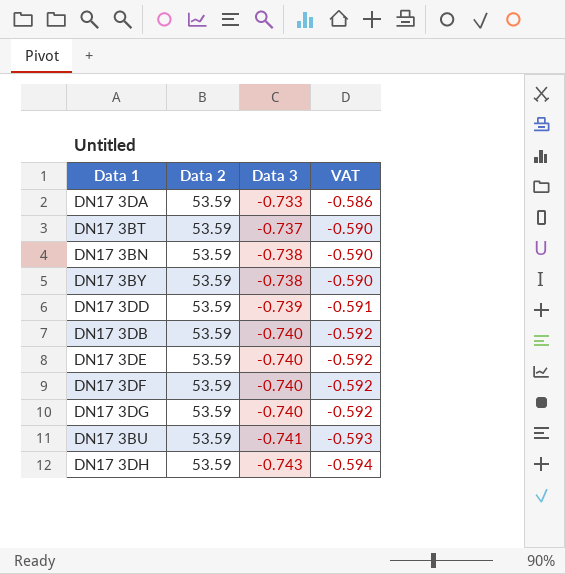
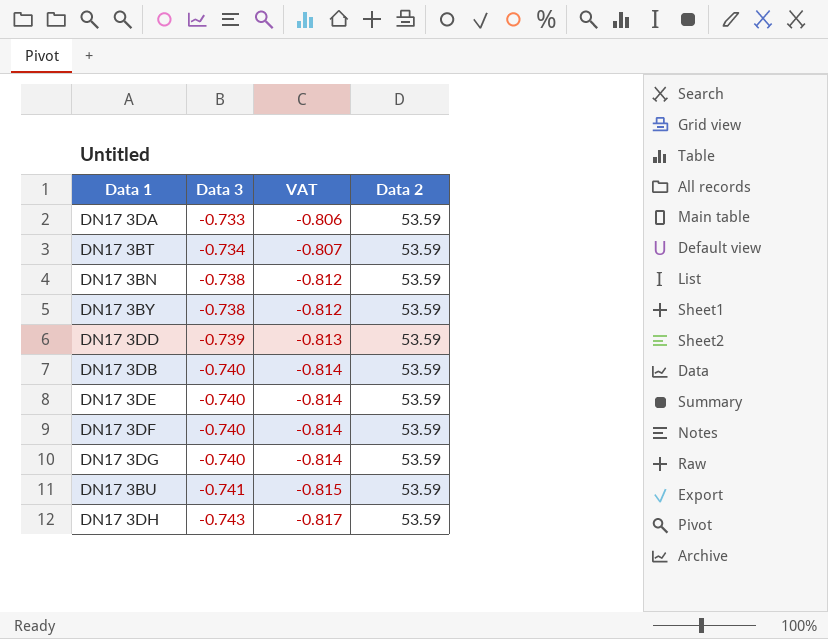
column VAT | formula: [Data 3] * 0.8 -> [Data 3] * 1.1
column Data 2 | position: 2 -> 4
DN17 3BT | Data 3: -0.737 -> -0.734

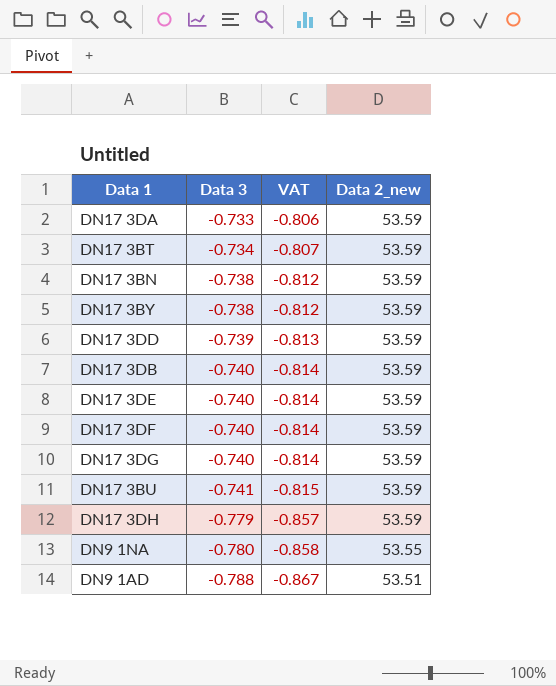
column name: Data 2 -> Data 2_new
DN17 3DH | Data 3: -0.743 -> -0.779
DN17 3DH | VAT: -0.817 -> -0.857
row DN9 1NA: none -> -0.780 | -0.858 | 53.55
row DN9 1AD: none -> -0.788 | -0.867 | 53.51

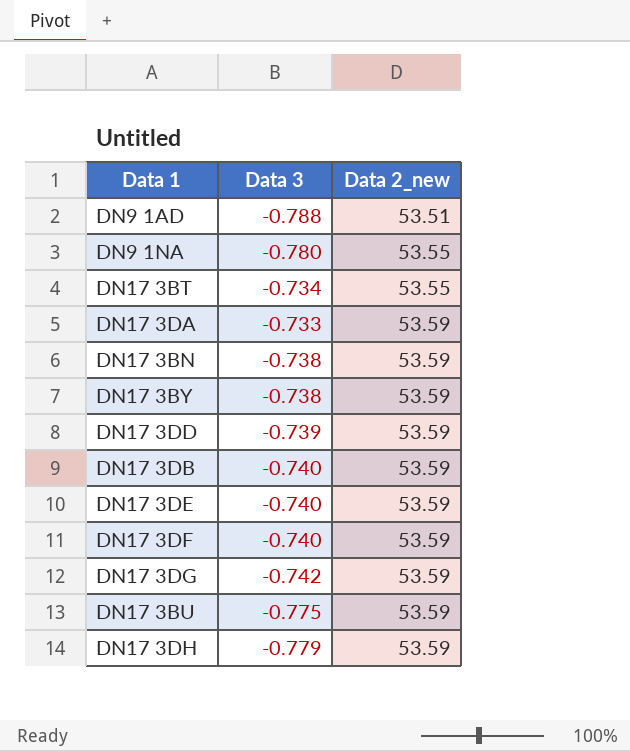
row order: Data 3 descending -> Data 2_new ascending
column VAT | formula: [Data 3] * 1.1 -> none
DN17 3BT | Data 2_new: 53.59 -> 53.55
DN17 3DG | Data 3: -0.740 -> -0.742
DN17 3BU | Data 3: -0.741 -> -0.775

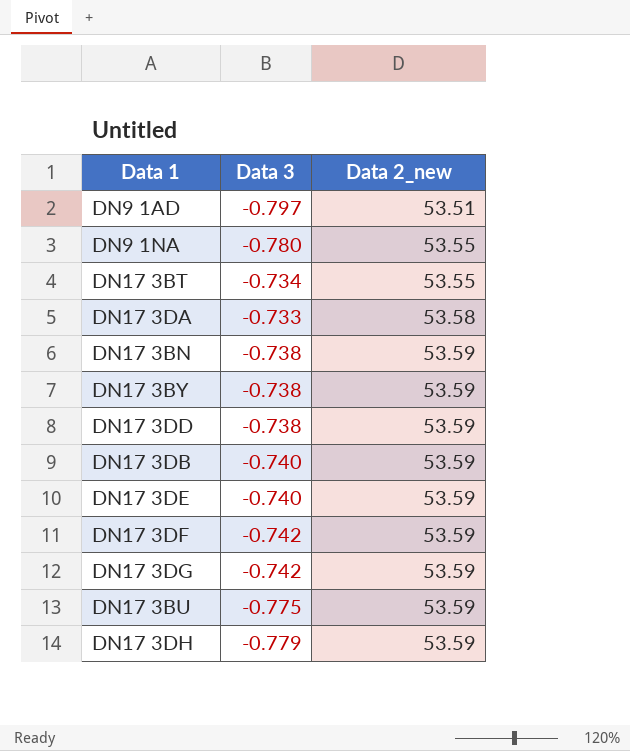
DN9 1AD | Data 3: -0.788 -> -0.797
DN17 3DA | Data 2_new: 53.59 -> 53.58
DN17 3DD | Data 3: -0.739 -> -0.738
DN17 3DF | Data 3: -0.740 -> -0.742

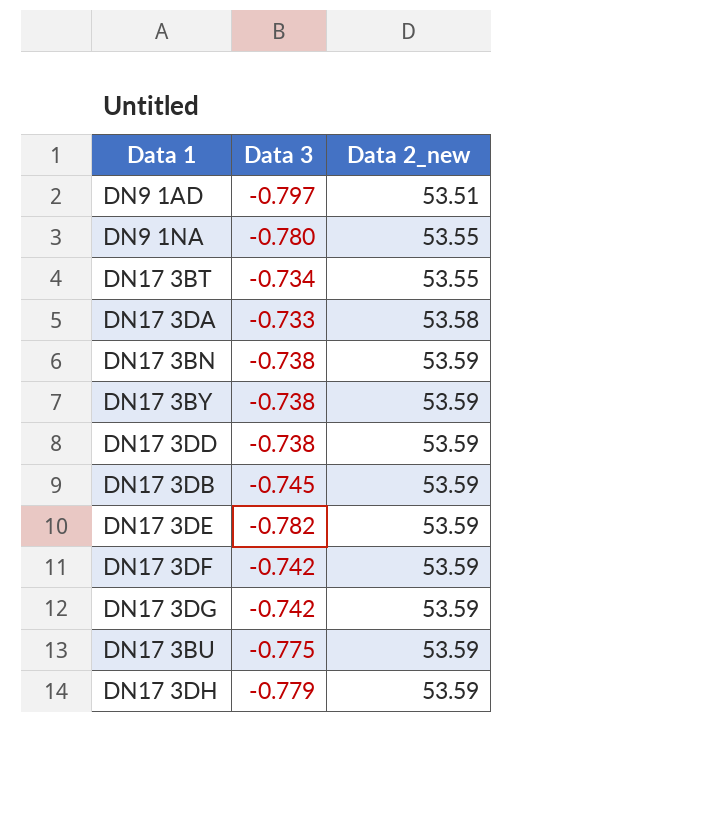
DN17 3DB | Data 3: -0.740 -> -0.745
DN17 3DE | Data 3: -0.740 -> -0.782

